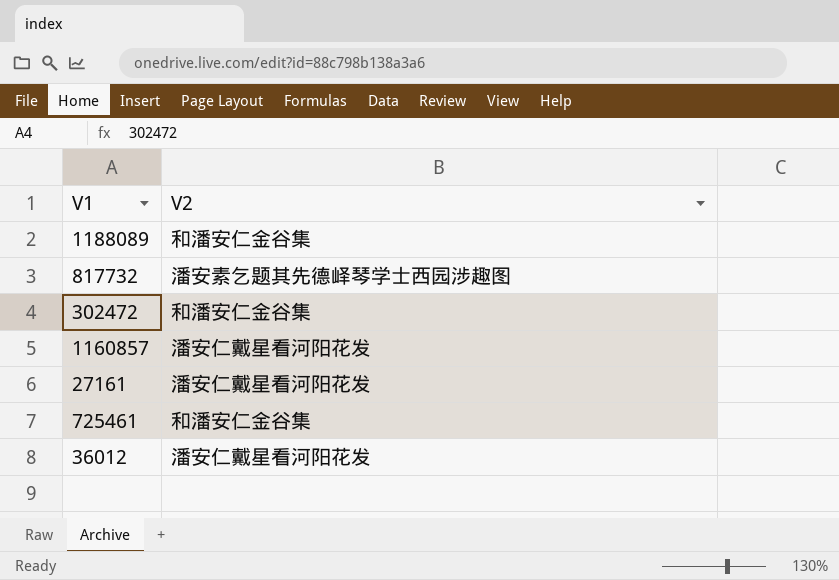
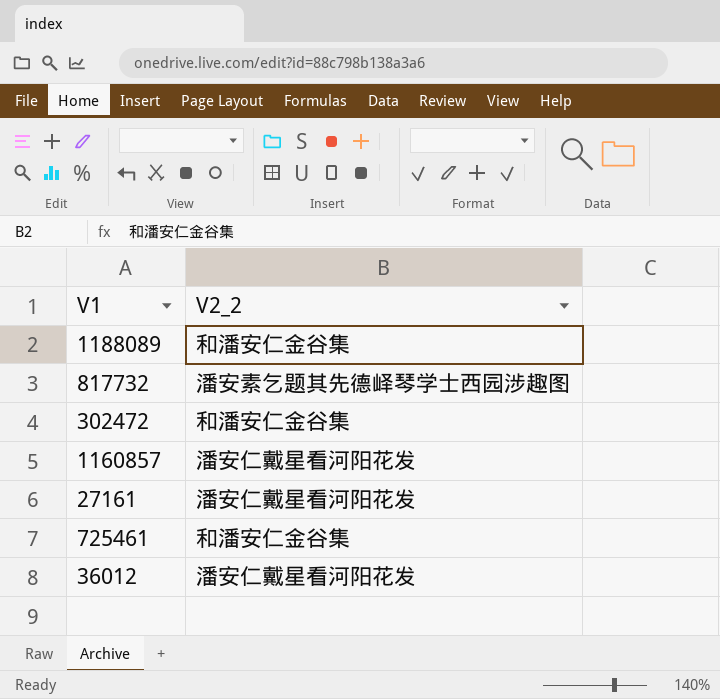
column name: V2 -> V2_2

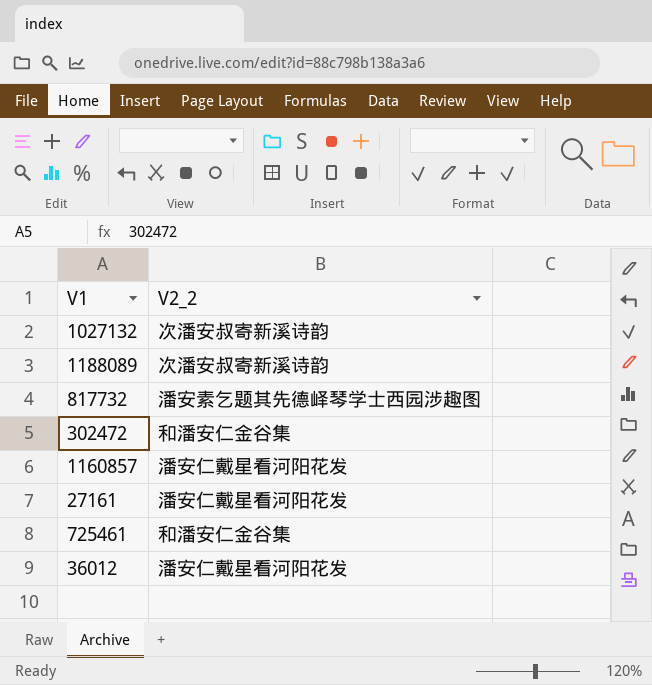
row 1027132: none -> 次潘安叔寄新溪诗韵
1188089 | V2_2: 和潘安仁金谷集 -> 次潘安叔寄新溪诗韵

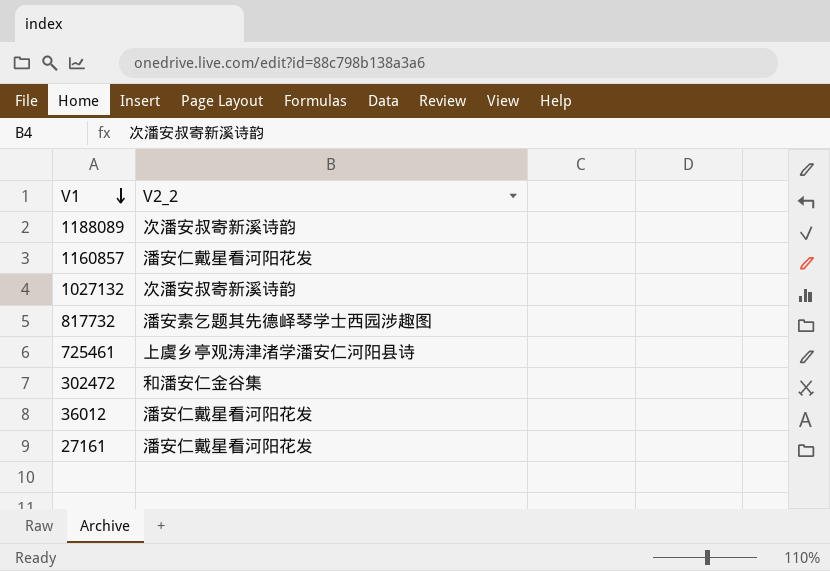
row order: none -> V1 descending
725461 | V2_2: 和潘安仁金谷集 -> 上虞乡亭观涛津渚学潘安仁河阳县诗

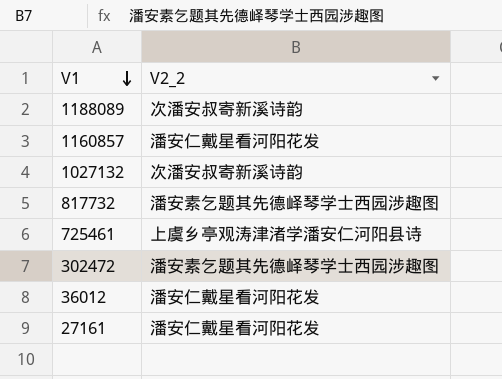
302472 | V2_2: 和潘安仁金谷集 -> 潘安素乞题其先德峄琴学士西园涉趣图

